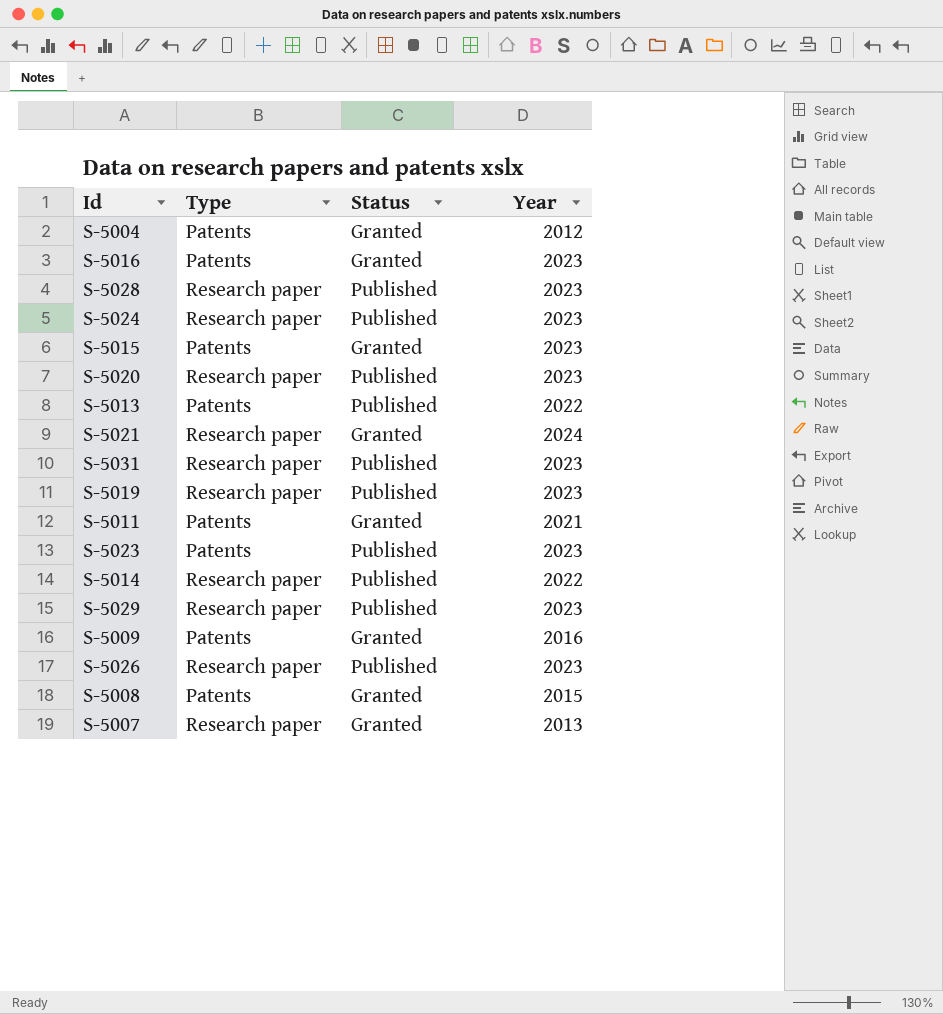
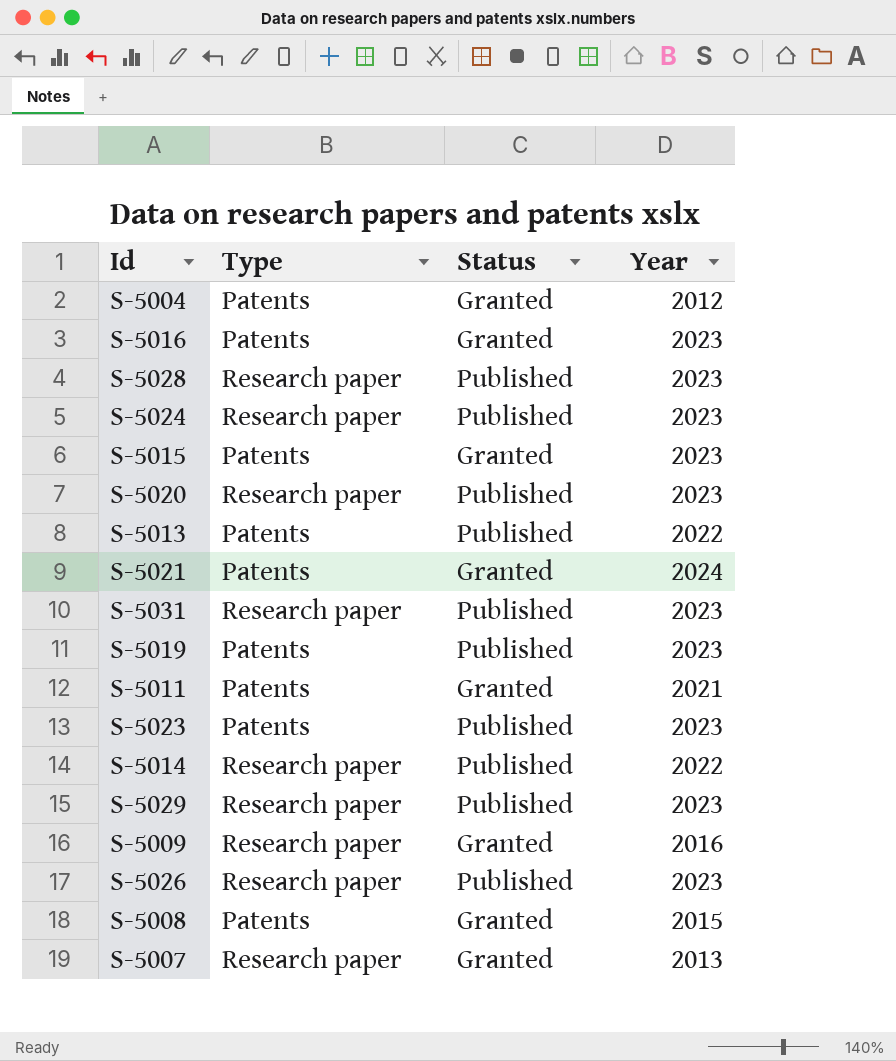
S-5021 | Type: Research paper -> Patents
S-5019 | Type: Research paper -> Patents
S-5009 | Type: Patents -> Research paper

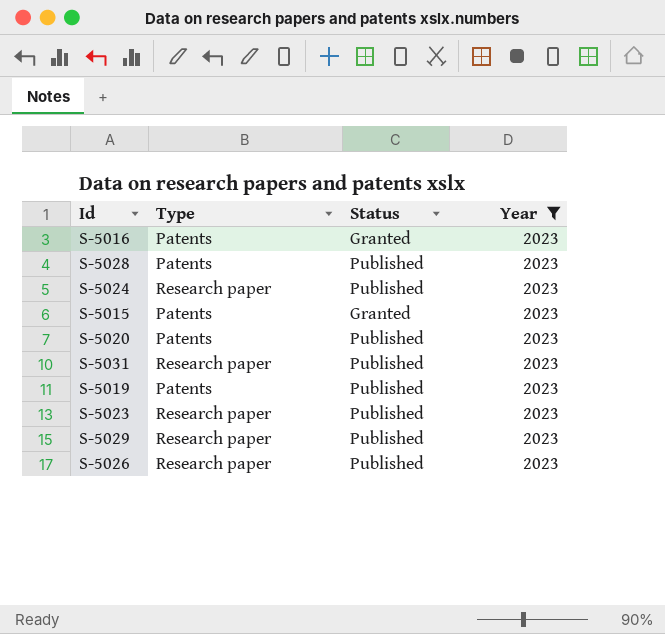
filter: none -> Year = 2023
S-5028 | Type: Research paper -> Patents
S-5020 | Type: Research paper -> Patents
S-5023 | Type: Patents -> Research paper

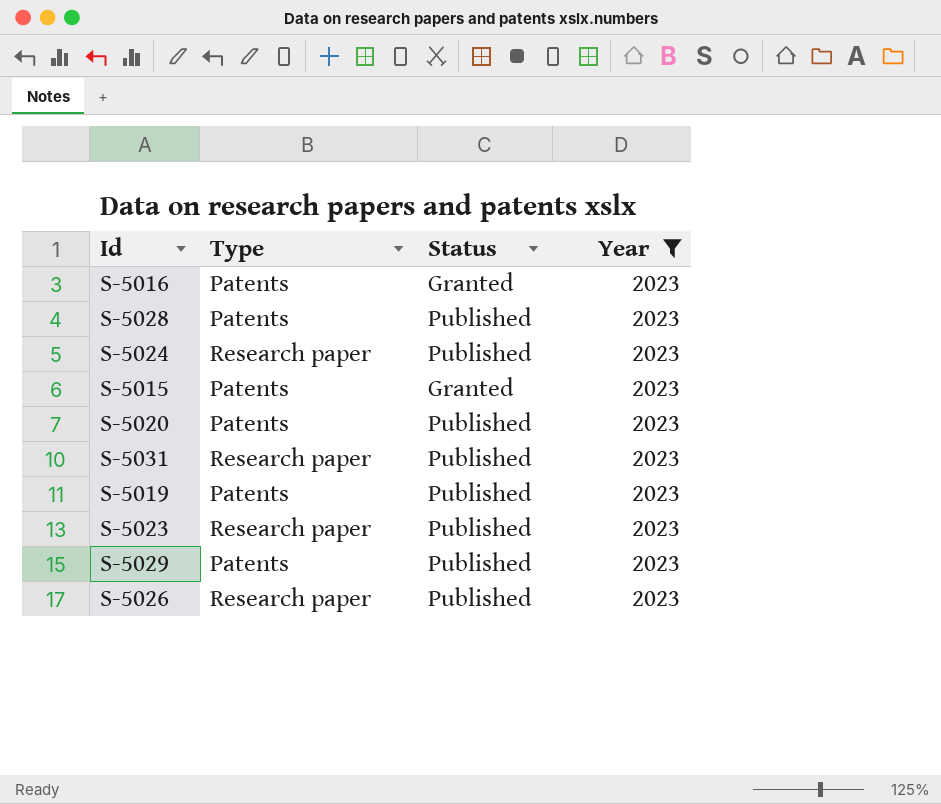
S-5029 | Type: Research paper -> Patents

